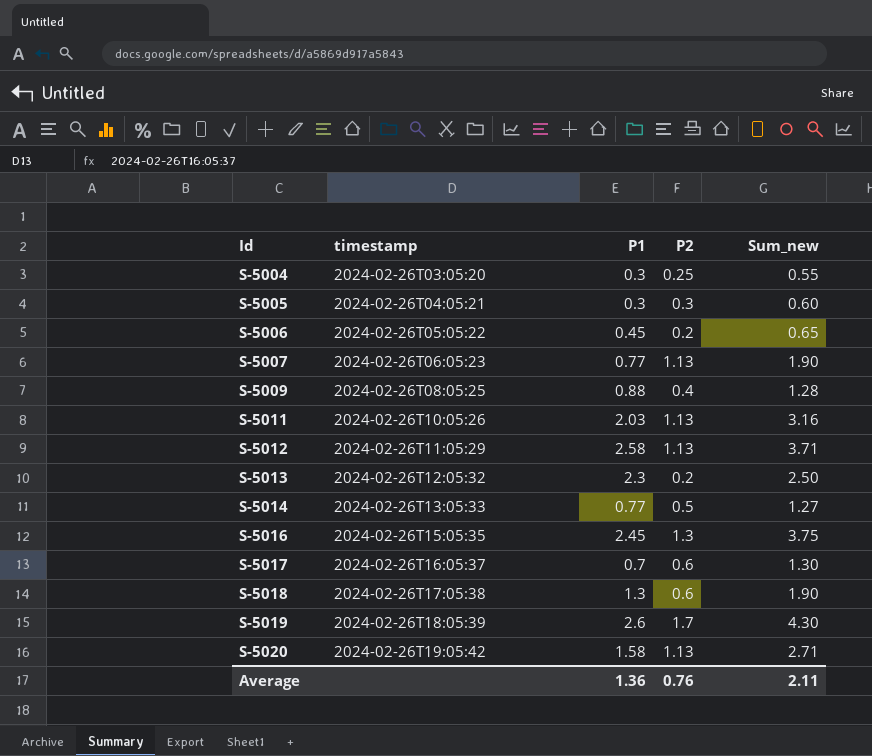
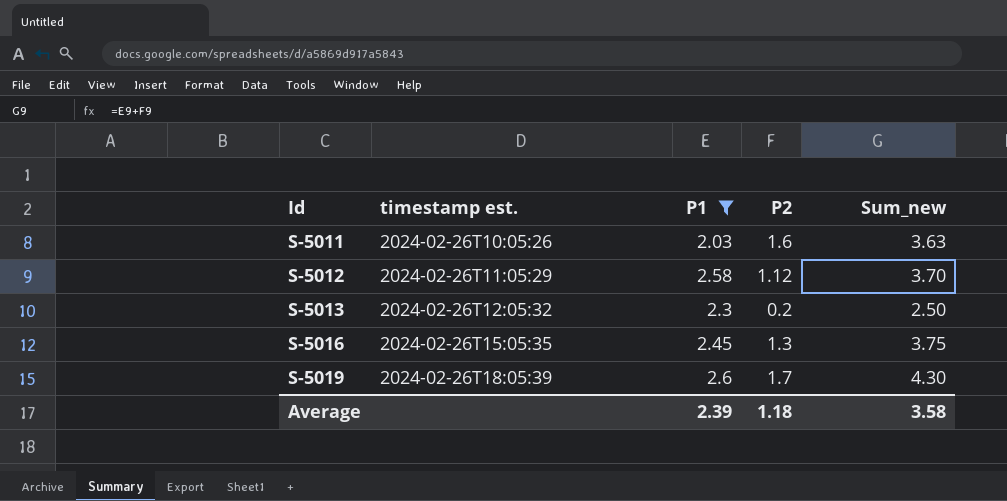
filter: none -> P1 >= 2.03
column name: timestamp -> timestamp est.
S-5011 | P2: 1.13 -> 1.6
S-5011 | Sum_new: 3.16 -> 3.63
S-5012 | P2: 1.13 -> 1.12
S-5012 | Sum_new: 3.71 -> 3.70
Average | P1: 1.36 -> 2.39
Average | P2: 0.76 -> 1.18
Average | Sum_new: 2.11 -> 3.58

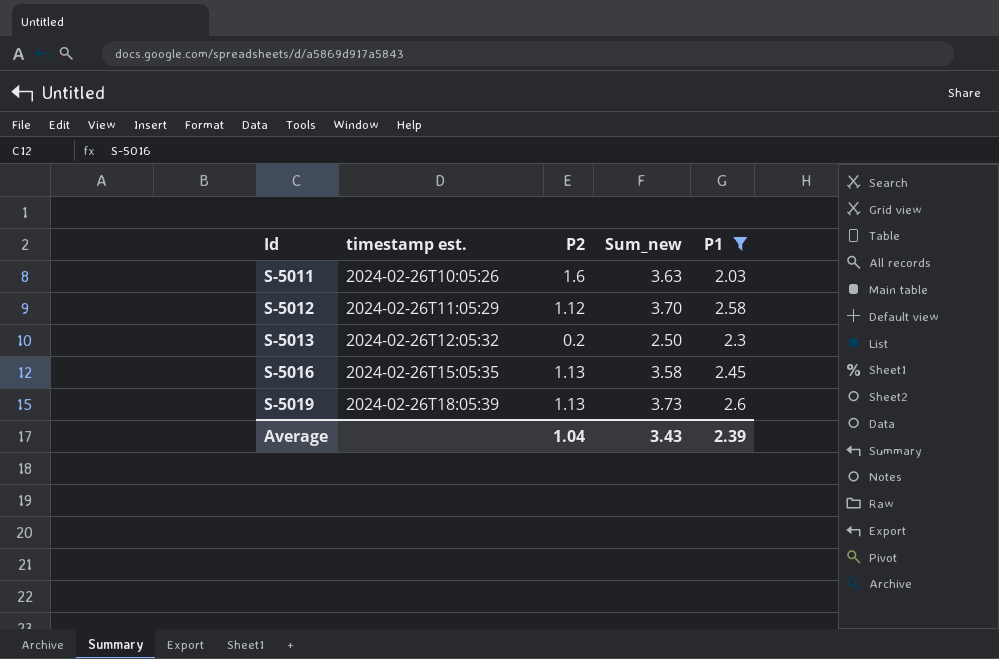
column P1 | position: 3 -> 5
S-5016 | P2: 1.3 -> 1.13
S-5016 | Sum_new: 3.75 -> 3.58
S-5019 | P2: 1.7 -> 1.13
S-5019 | Sum_new: 4.30 -> 3.73
Average | P2: 1.18 -> 1.04
Average | Sum_new: 3.58 -> 3.43

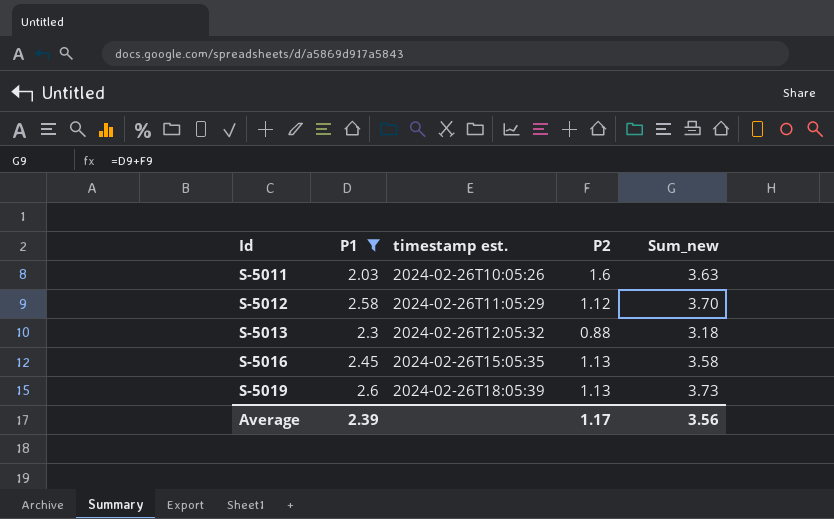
column P1 | position: 5 -> 2
S-5013 | P2: 0.2 -> 0.88
S-5013 | Sum_new: 2.50 -> 3.18
Average | P2: 1.04 -> 1.17
Average | Sum_new: 3.43 -> 3.56

